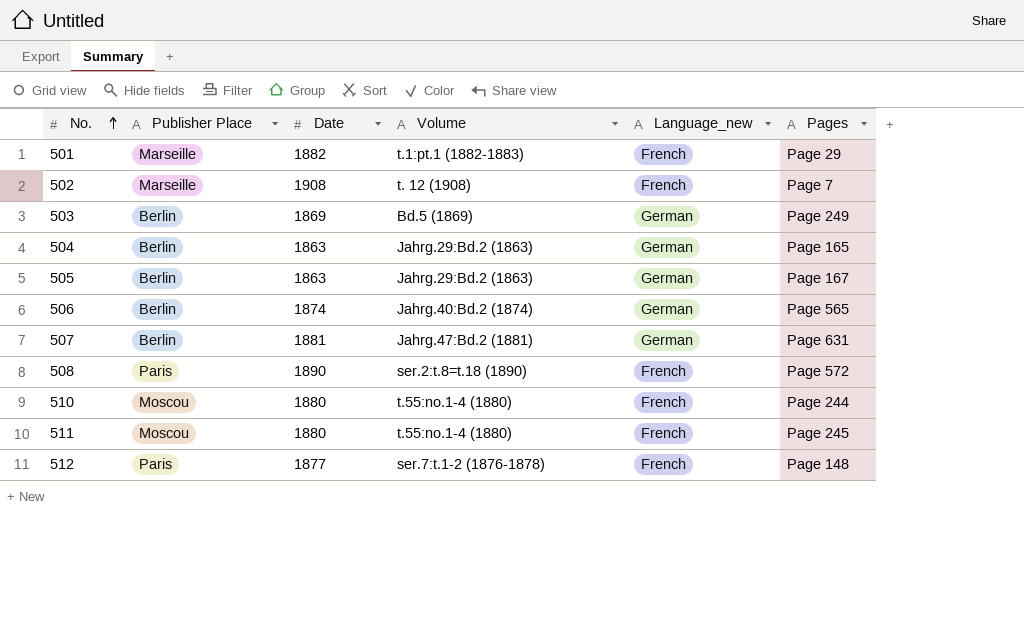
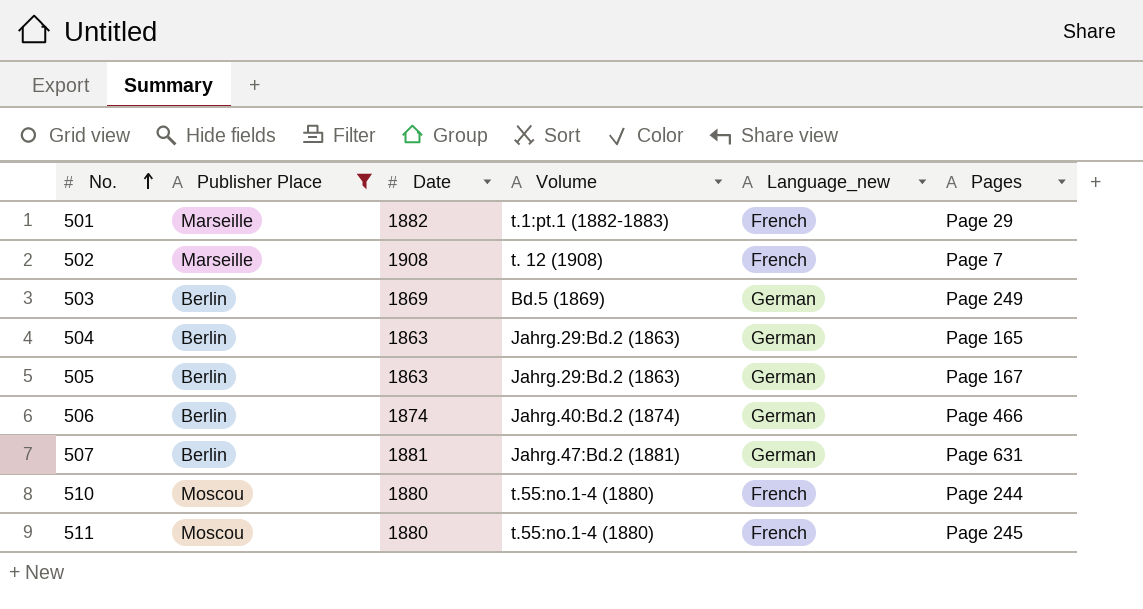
filter: none -> Publisher Place != Paris
506 | Pages: Page 565 -> Page 466

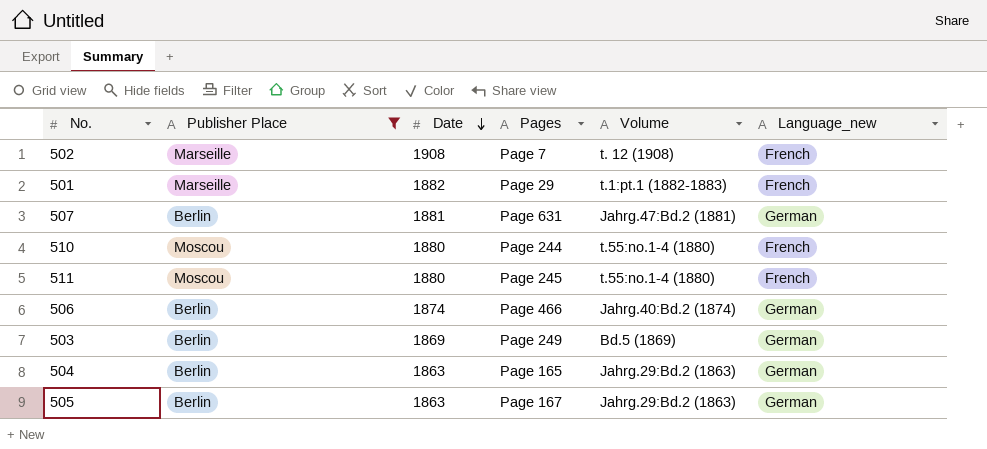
row order: No. ascending -> Date descending
column Pages | position: 6 -> 4

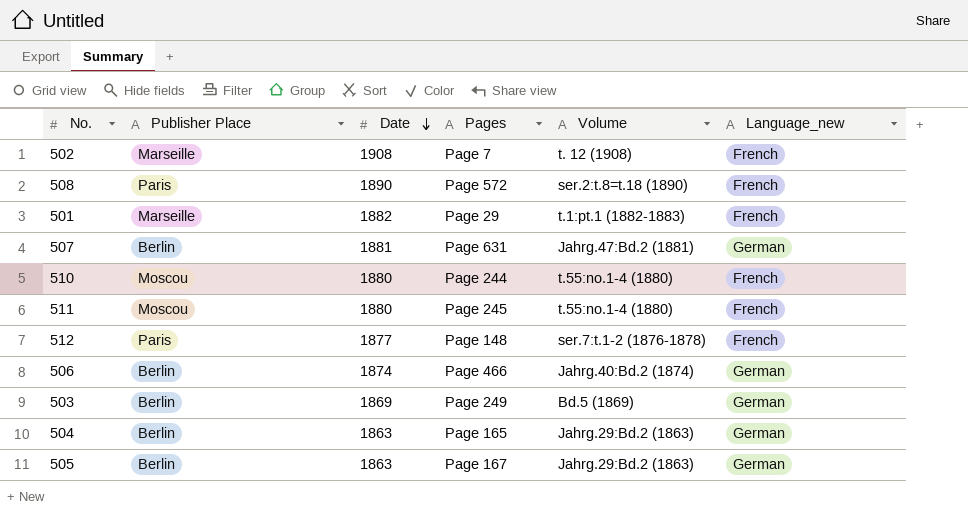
filter: Publisher Place != Paris -> none

